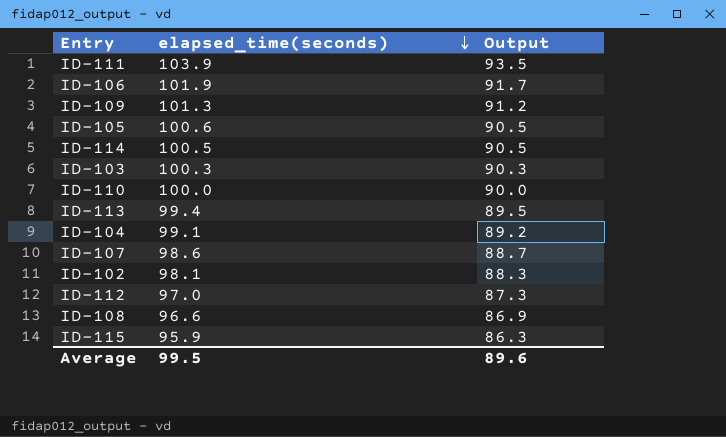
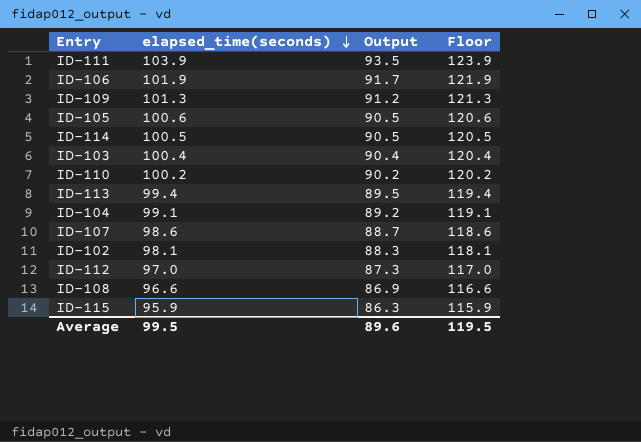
column Floor | formula: none -> [elapsed_time(seconds)] + 20
ID-103 | elapsed_time(seconds): 100.3 -> 100.4
ID-103 | Output: 90.3 -> 90.4
ID-110 | elapsed_time(seconds): 100.0 -> 100.2
ID-110 | Output: 90.0 -> 90.2

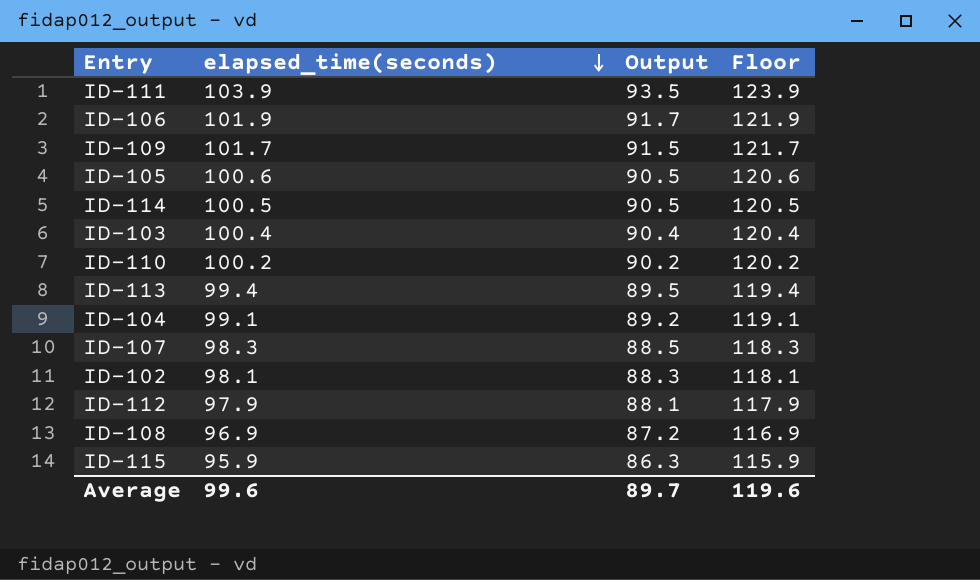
ID-109 | elapsed_time(seconds): 101.3 -> 101.7
ID-109 | Output: 91.2 -> 91.5
ID-109 | Floor: 121.3 -> 121.7
ID-107 | elapsed_time(seconds): 98.6 -> 98.3
ID-107 | Output: 88.7 -> 88.5
ID-107 | Floor: 118.6 -> 118.3
ID-112 | elapsed_time(seconds): 97.0 -> 97.9
ID-112 | Output: 87.3 -> 88.1
ID-112 | Floor: 117.0 -> 117.9
ID-108 | elapsed_time(seconds): 96.6 -> 96.9
ID-108 | Output: 86.9 -> 87.2
ID-108 | Floor: 116.6 -> 116.9
Average | elapsed_time(seconds): 99.5 -> 99.6
Average | Output: 89.6 -> 89.7
Average | Floor: 119.5 -> 119.6

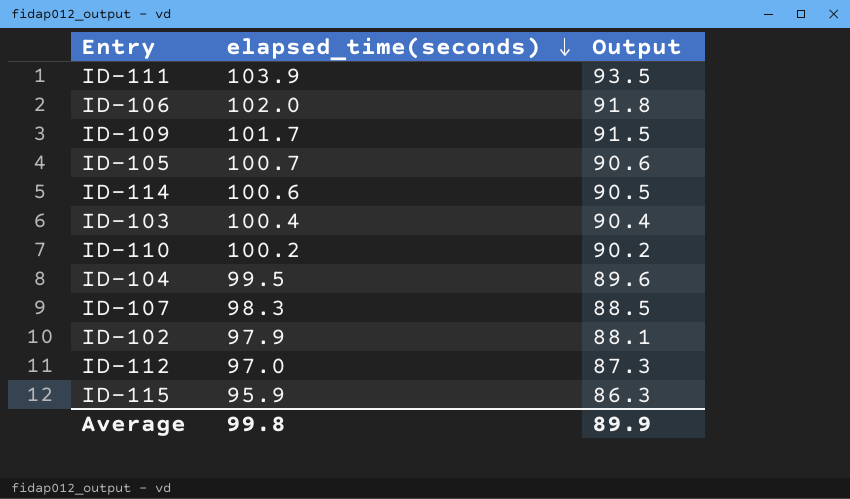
column Floor | formula: [elapsed_time(seconds)] + 20 -> none
row ID-113: 99.4 | 89.5 | 119.4 -> none
row ID-108: 96.9 | 87.2 | 116.9 -> none
ID-106 | elapsed_time(seconds): 101.9 -> 102.0
ID-106 | Output: 91.7 -> 91.8
ID-105 | elapsed_time(seconds): 100.6 -> 100.7
ID-105 | Output: 90.5 -> 90.6
ID-114 | elapsed_time(seconds): 100.5 -> 100.6
ID-104 | elapsed_time(seconds): 99.1 -> 99.5
ID-104 | Output: 89.2 -> 89.6
ID-102 | elapsed_time(seconds): 98.1 -> 97.9
ID-102 | Output: 88.3 -> 88.1
ID-112 | elapsed_time(seconds): 97.9 -> 97.0
ID-112 | Output: 88.1 -> 87.3
Average | elapsed_time(seconds): 99.6 -> 99.8
Average | Output: 89.7 -> 89.9

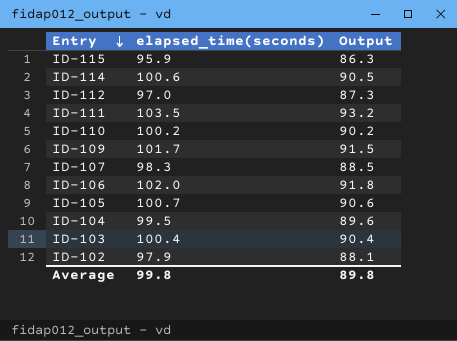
row order: elapsed_time(seconds) descending -> Entry descending
ID-111 | elapsed_time(seconds): 103.9 -> 103.5
ID-111 | Output: 93.5 -> 93.2
Average | Output: 89.9 -> 89.8

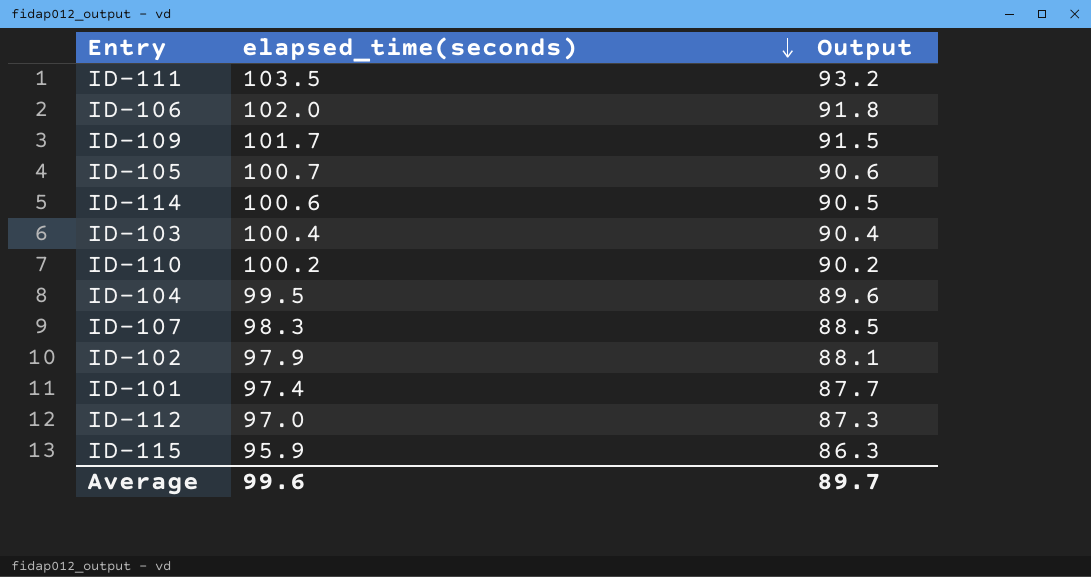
row order: Entry descending -> elapsed_time(seconds) descending
row ID-101: none -> 97.4 | 87.7
Average | elapsed_time(seconds): 99.8 -> 99.6
Average | Output: 89.8 -> 89.7

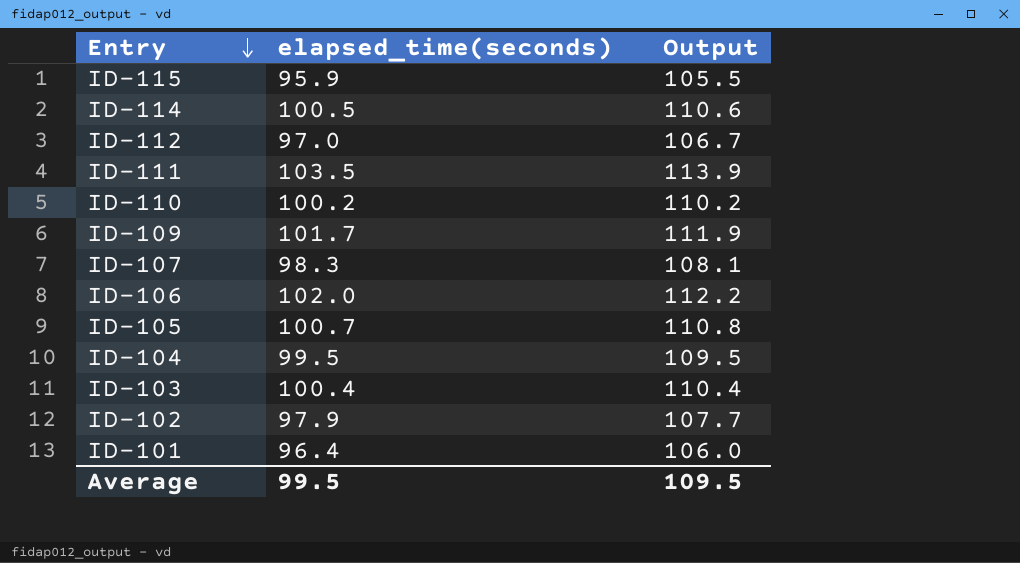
row order: elapsed_time(seconds) descending -> Entry descending
column Output | formula: [elapsed_time(seconds)] * 0.9 -> [elapsed_time(seconds)] * 1.1
ID-114 | elapsed_time(seconds): 100.6 -> 100.5
ID-101 | elapsed_time(seconds): 97.4 -> 96.4
Average | elapsed_time(seconds): 99.6 -> 99.5
Average | Output: 89.7 -> 109.5

